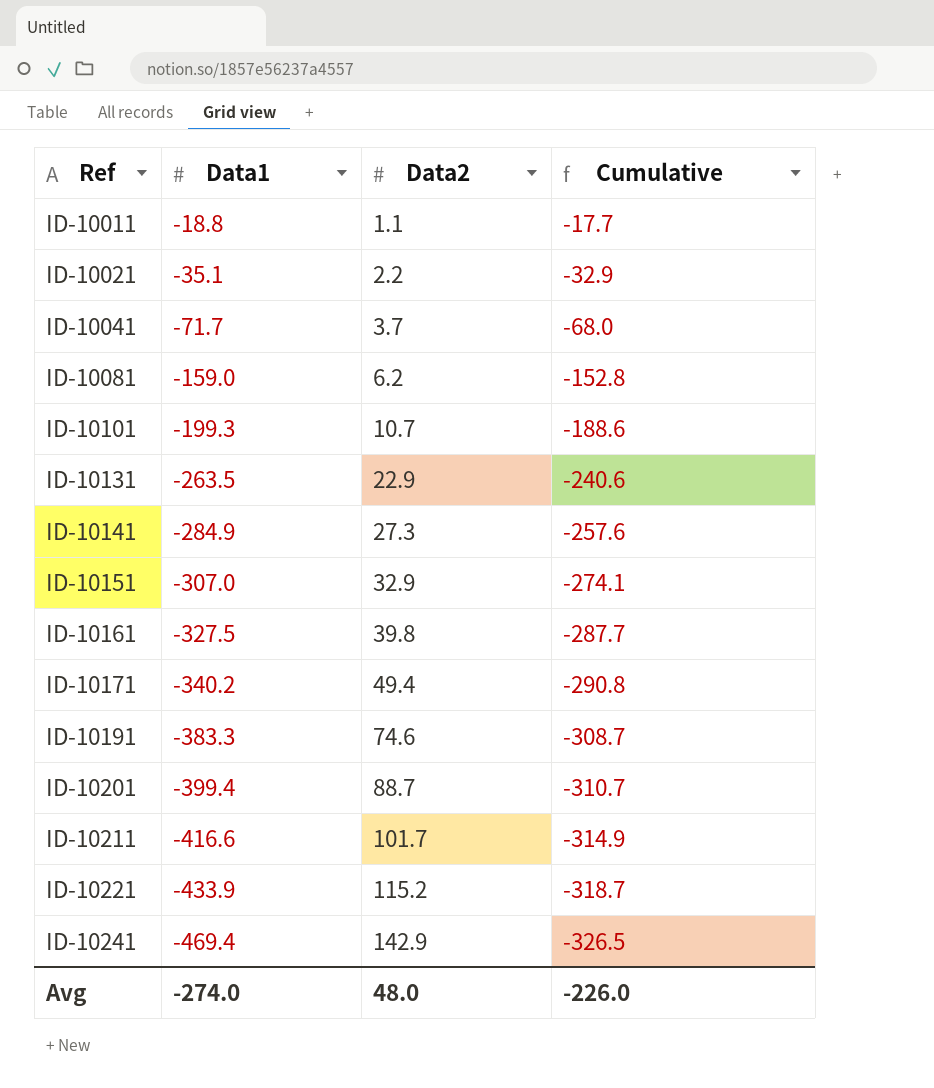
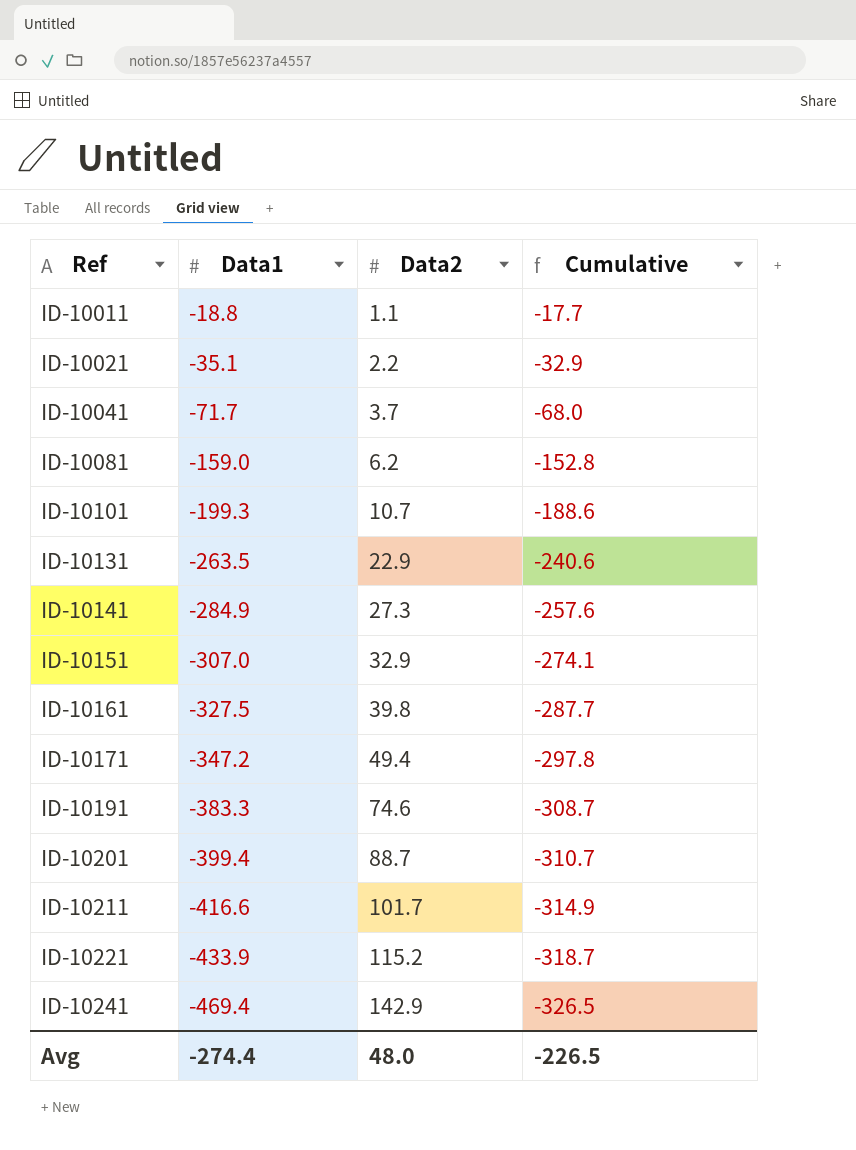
ID-10171 | Data1: -340.2 -> -347.2
ID-10171 | Cumulative: -290.8 -> -297.8
Avg | Data1: -274.0 -> -274.4
Avg | Cumulative: -226.0 -> -226.5

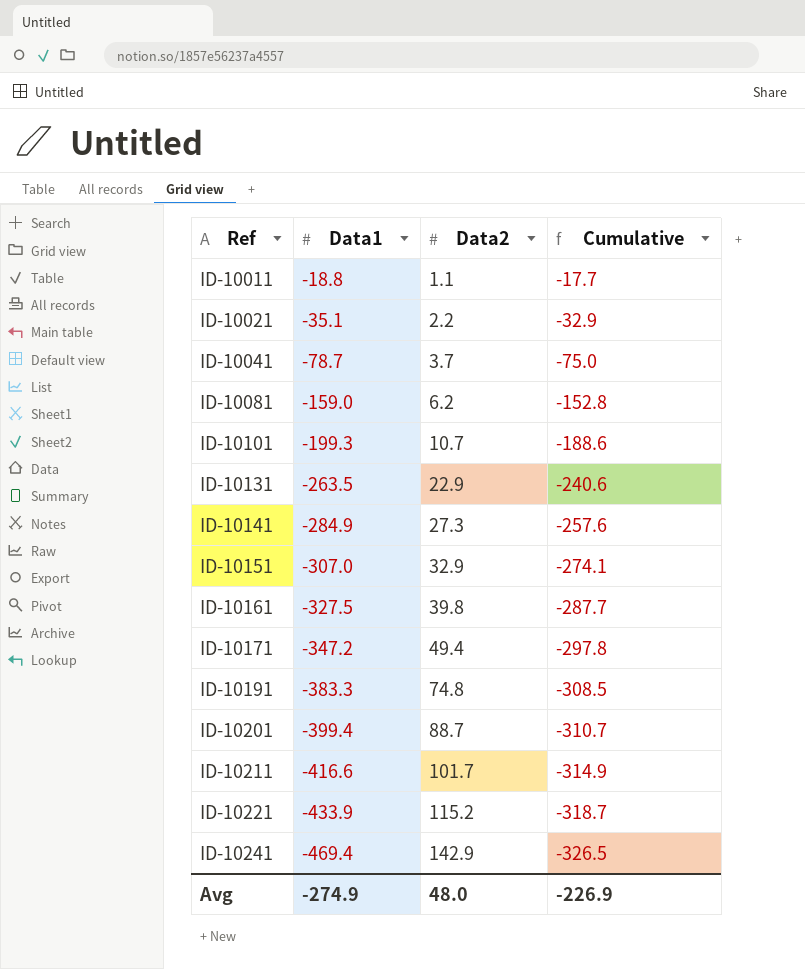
ID-10041 | Data1: -71.7 -> -78.7
ID-10041 | Cumulative: -68.0 -> -75.0
ID-10191 | Data2: 74.6 -> 74.8
ID-10191 | Cumulative: -308.7 -> -308.5
Avg | Data1: -274.4 -> -274.9
Avg | Cumulative: -226.5 -> -226.9

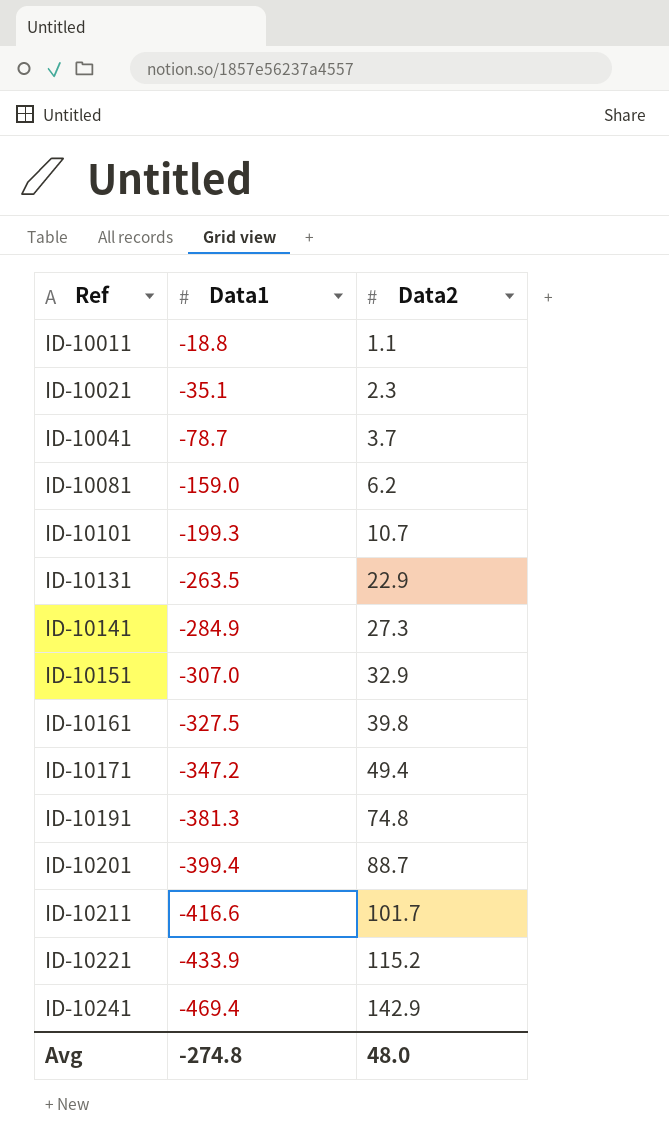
column Cumulative | formula: [Data1] + [Data2] -> none
ID-10021 | Data2: 2.2 -> 2.3
ID-10191 | Data1: -383.3 -> -381.3
Avg | Data1: -274.9 -> -274.8

